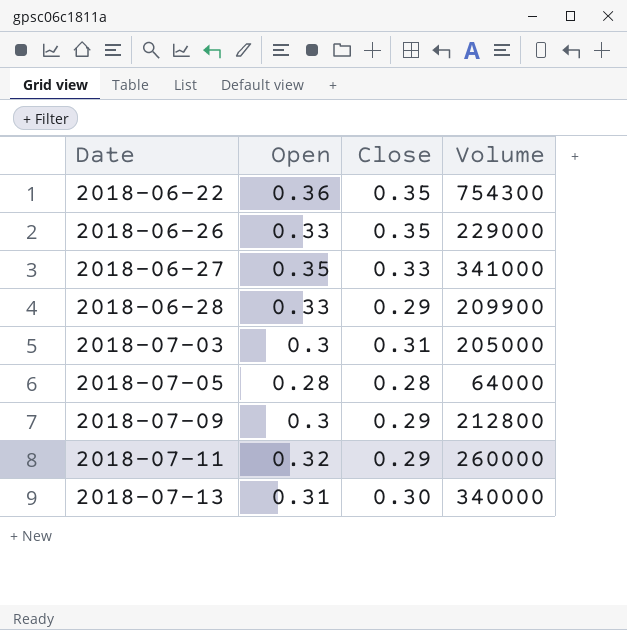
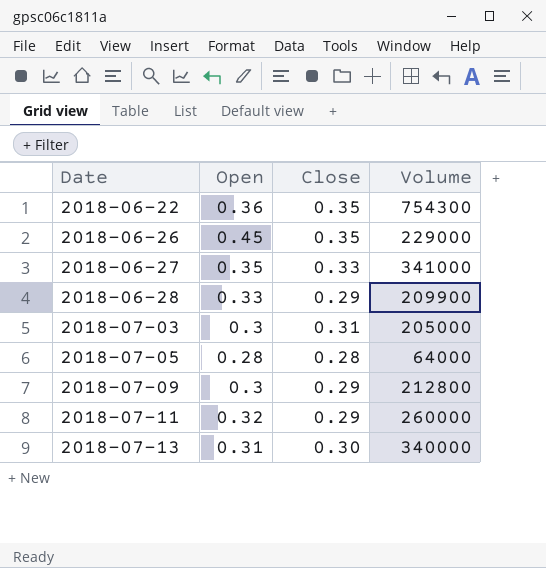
2018-06-26 | Open: 0.33 -> 0.45

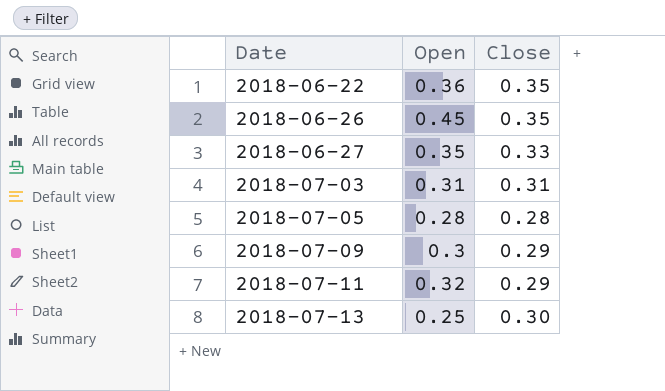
column Volume | position: 4 -> none
row 2018-06-28: 0.33 | 0.29 | 209900 -> none
2018-07-03 | Open: 0.3 -> 0.31
2018-07-13 | Open: 0.31 -> 0.25

